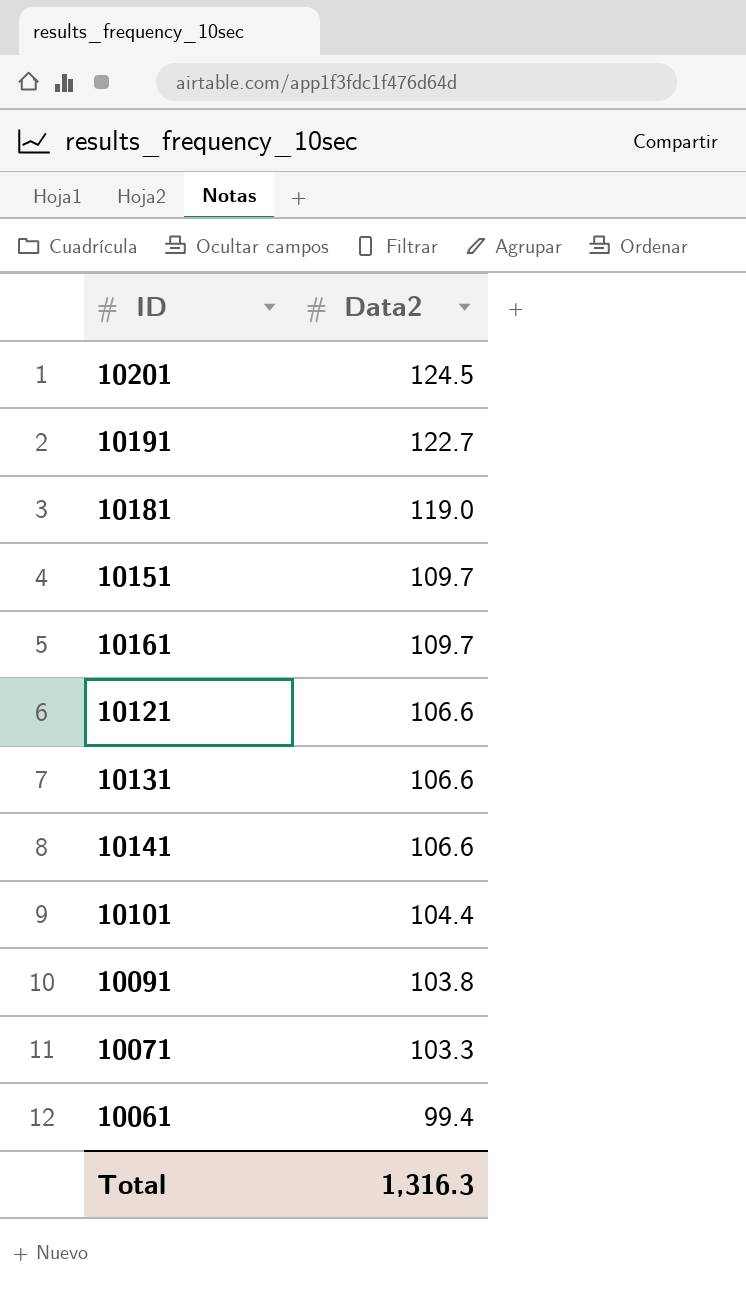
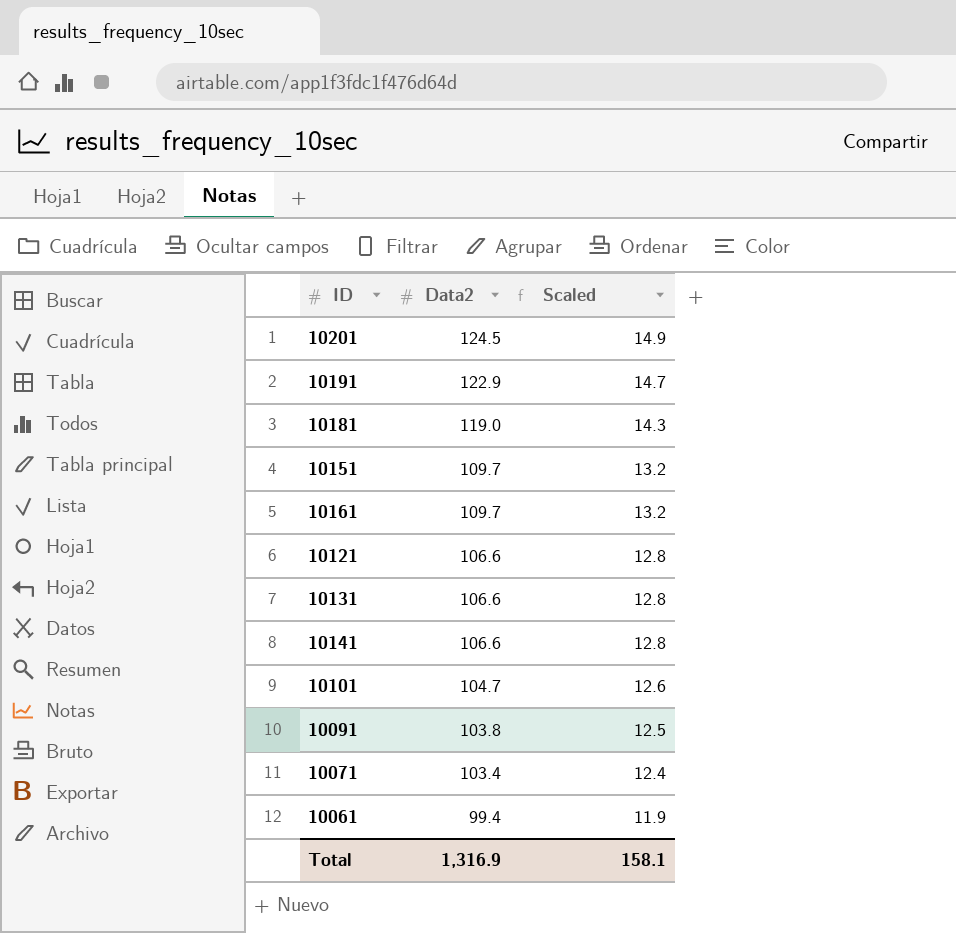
column Scaled | formula: none -> [Data2] * 0.12
10191 | Data2: 122.7 -> 122.9
10101 | Data2: 104.4 -> 104.7
10071 | Data2: 103.3 -> 103.4
Total | Data2: 1,316.3 -> 1,316.9

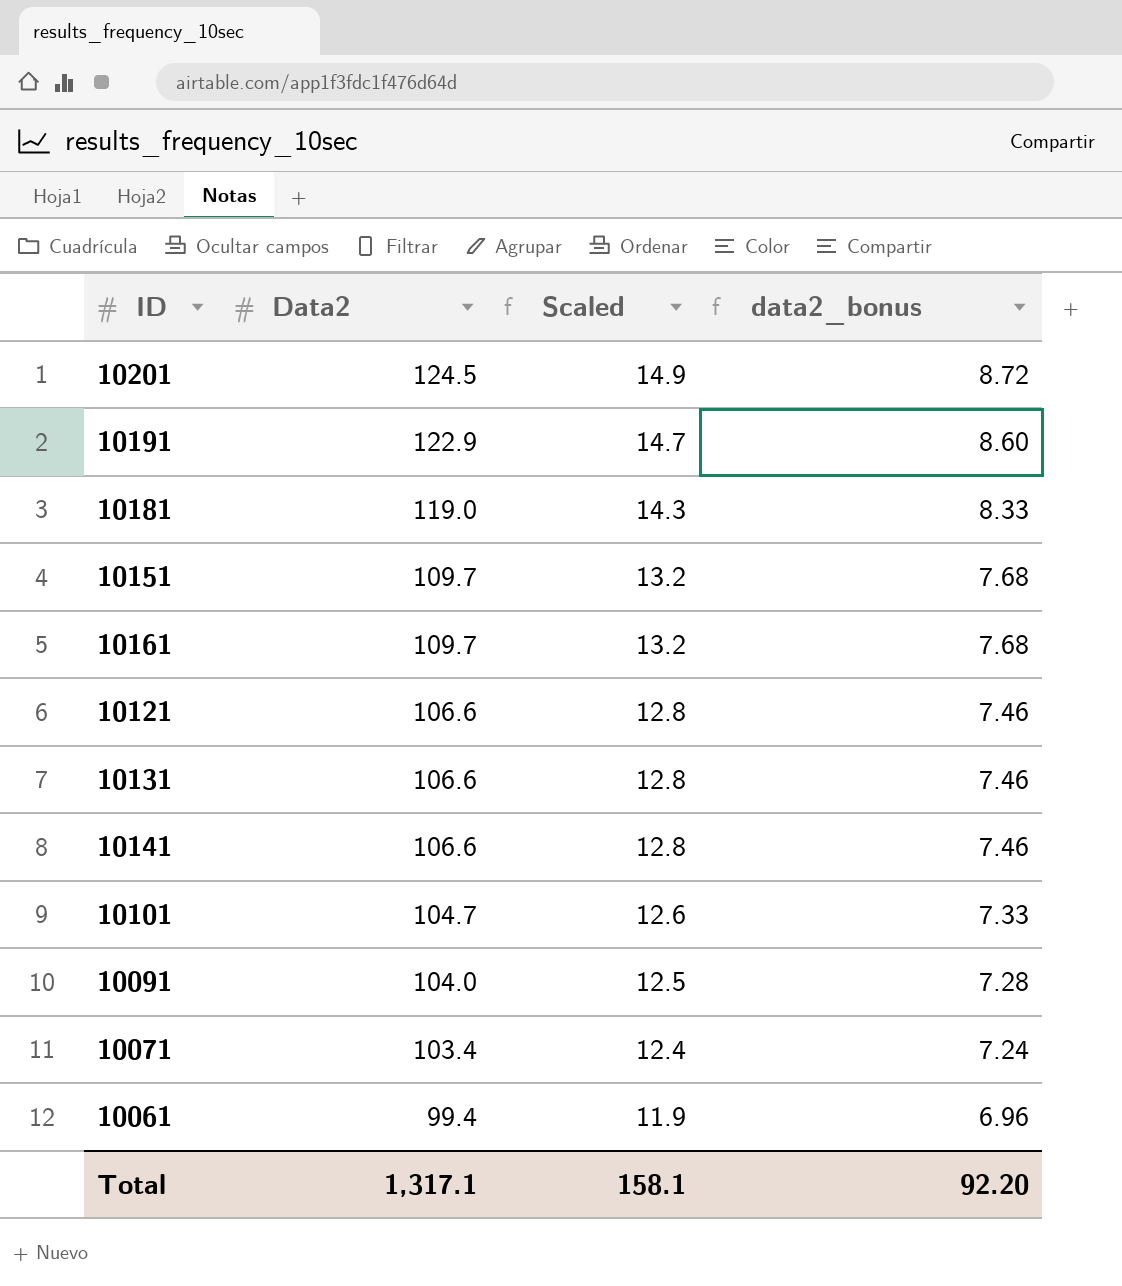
column data2_bonus | formula: none -> [Data2] * 0.07
10091 | Data2: 103.8 -> 104.0
Total | Data2: 1,316.9 -> 1,317.1

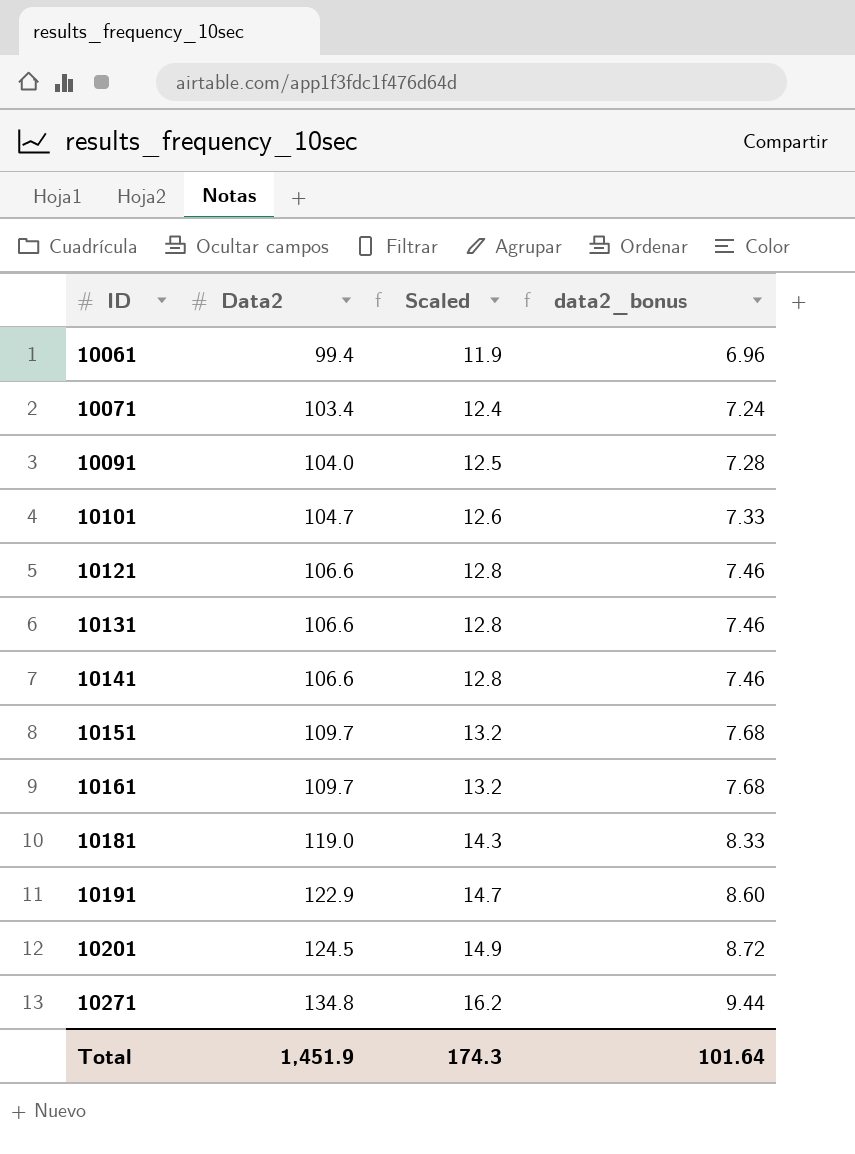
row order: Data2 descending -> ID ascending
row 10271: none -> 134.8 | 16.2 | 9.44
Total | Data2: 1,317.1 -> 1,451.9
Total | Scaled: 158.1 -> 174.3
Total | data2_bonus: 92.20 -> 101.64

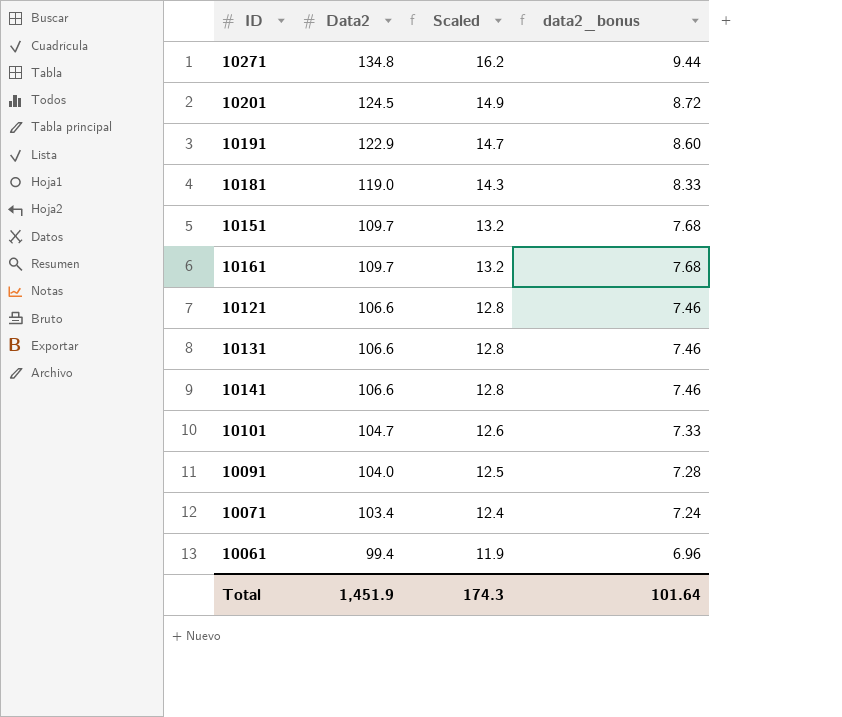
row order: ID ascending -> Data2 descending

